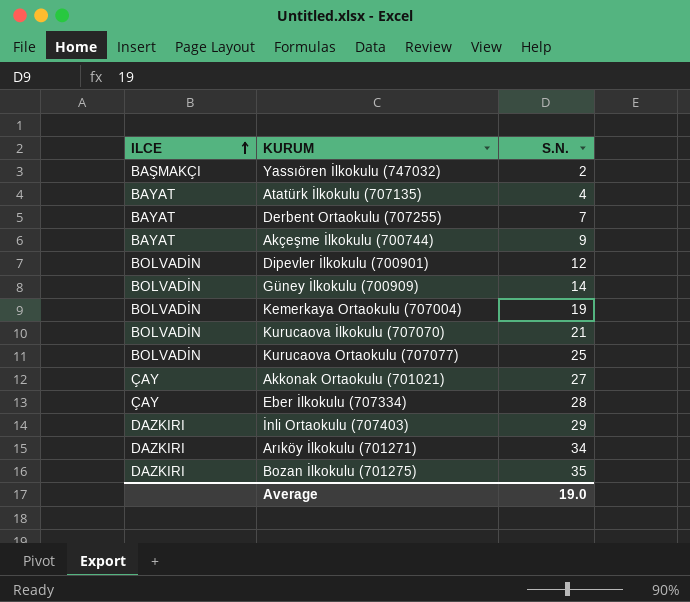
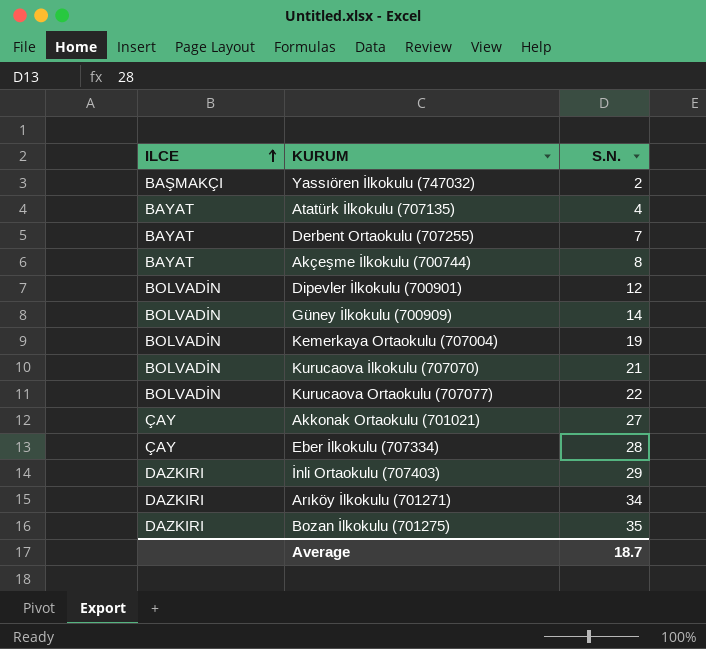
Akçeşme İlkokulu (700744) | S.N.: 9 -> 8
Kurucaova Ortaokulu (707077) | S.N.: 25 -> 22
Average | S.N.: 19.0 -> 18.7

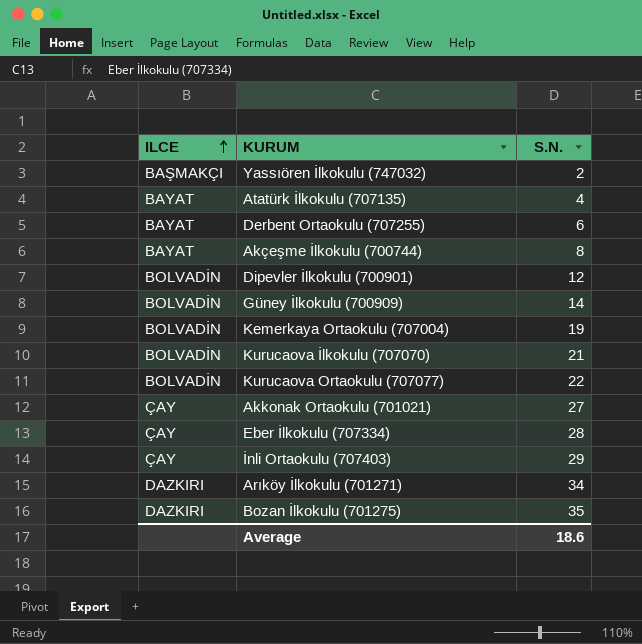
Derbent Ortaokulu (707255) | S.N.: 7 -> 6
İnli Ortaokulu (707403) | ILCE: DAZKIRI -> ÇAY
Average | S.N.: 18.7 -> 18.6

